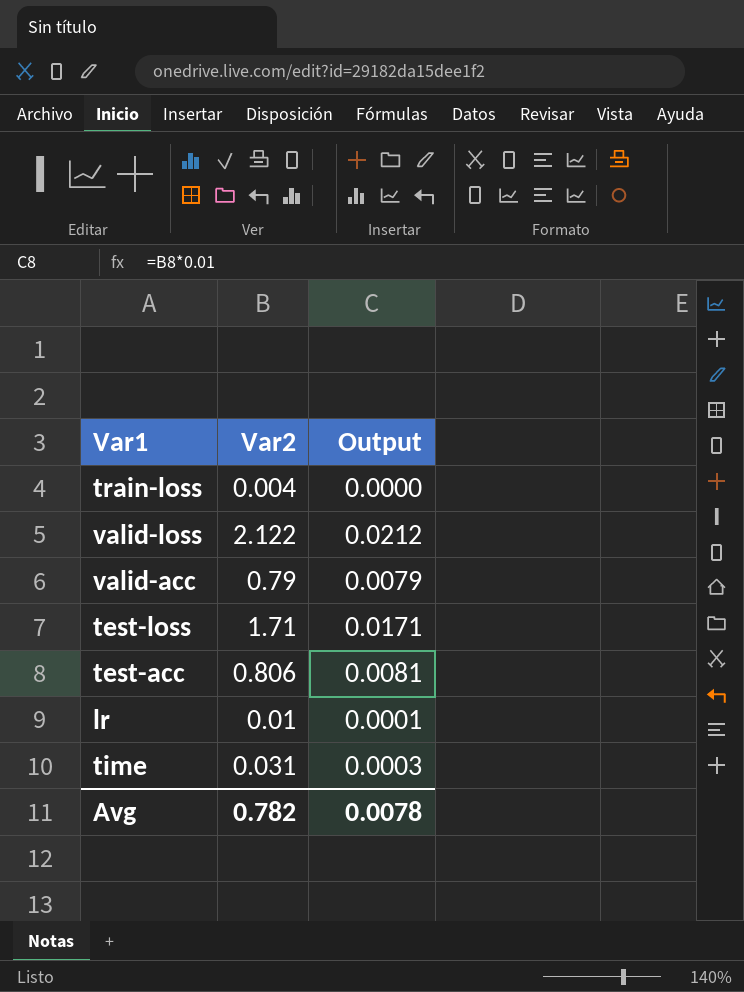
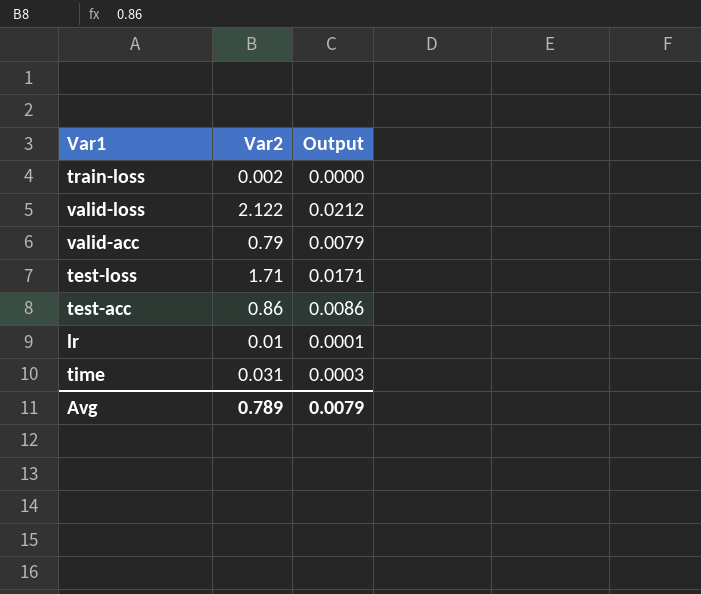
train-loss | Var2: 0.004 -> 0.002
test-acc | Var2: 0.806 -> 0.86
test-acc | Output: 0.0081 -> 0.0086
Avg | Var2: 0.782 -> 0.789
Avg | Output: 0.0078 -> 0.0079

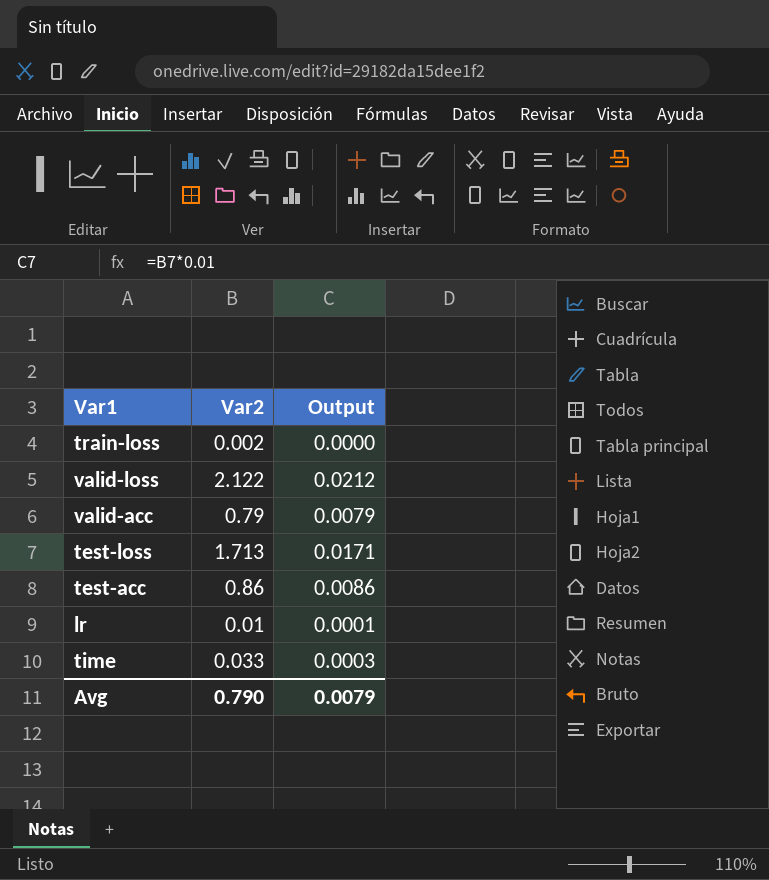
test-loss | Var2: 1.71 -> 1.713
time | Var2: 0.031 -> 0.033
Avg | Var2: 0.789 -> 0.790

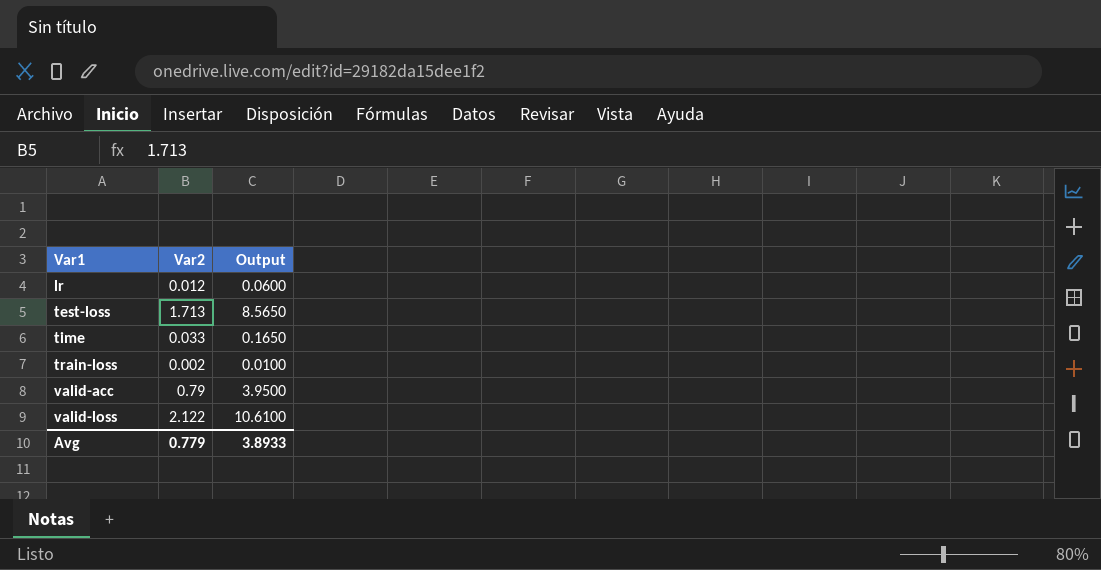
row order: none -> Var1 ascending
column Output | formula: [Var2] * 0.01 -> [Var2] * 5
row test-acc: 0.86 | 0.0086 -> none
lr | Var2: 0.01 -> 0.012
Avg | Var2: 0.790 -> 0.779
Avg | Output: 0.0079 -> 3.8933

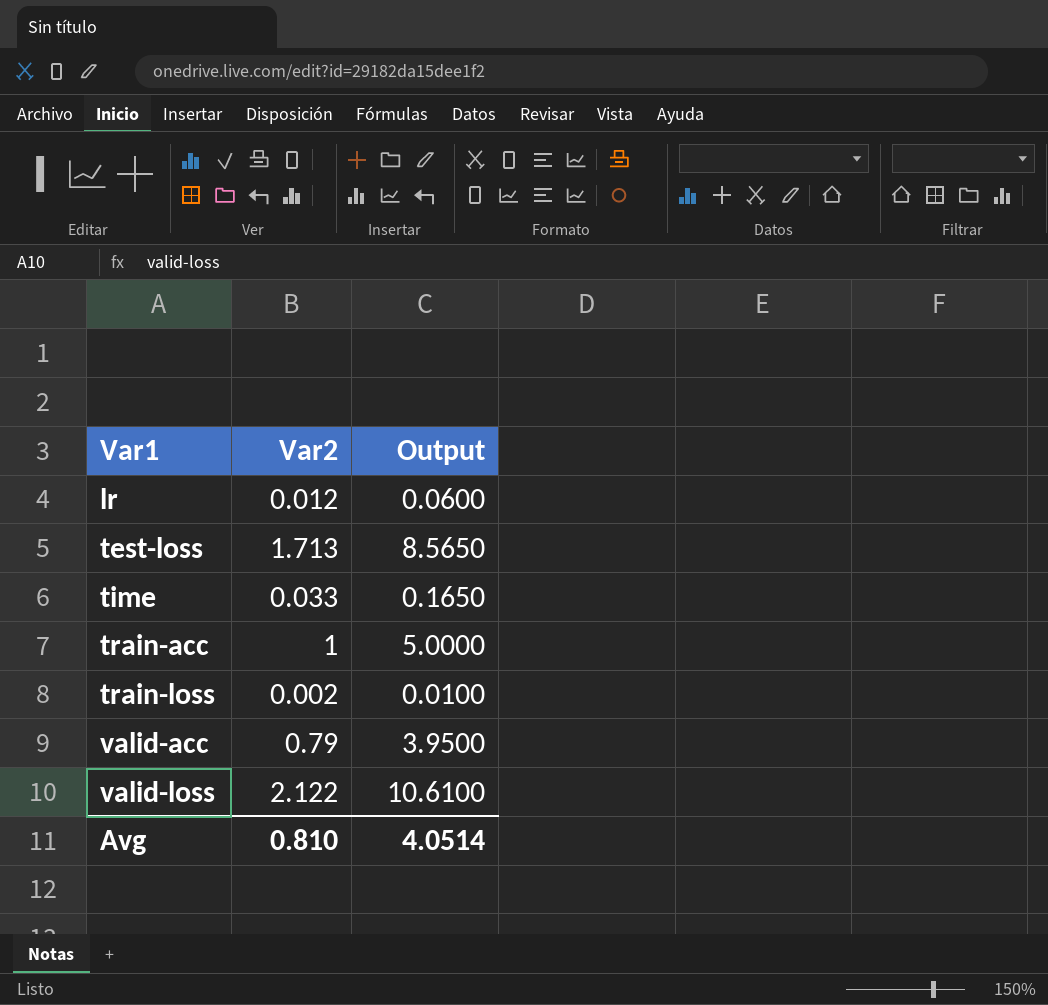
row train-acc: none -> 1 | 5.0000
Avg | Var2: 0.779 -> 0.810
Avg | Output: 3.8933 -> 4.0514

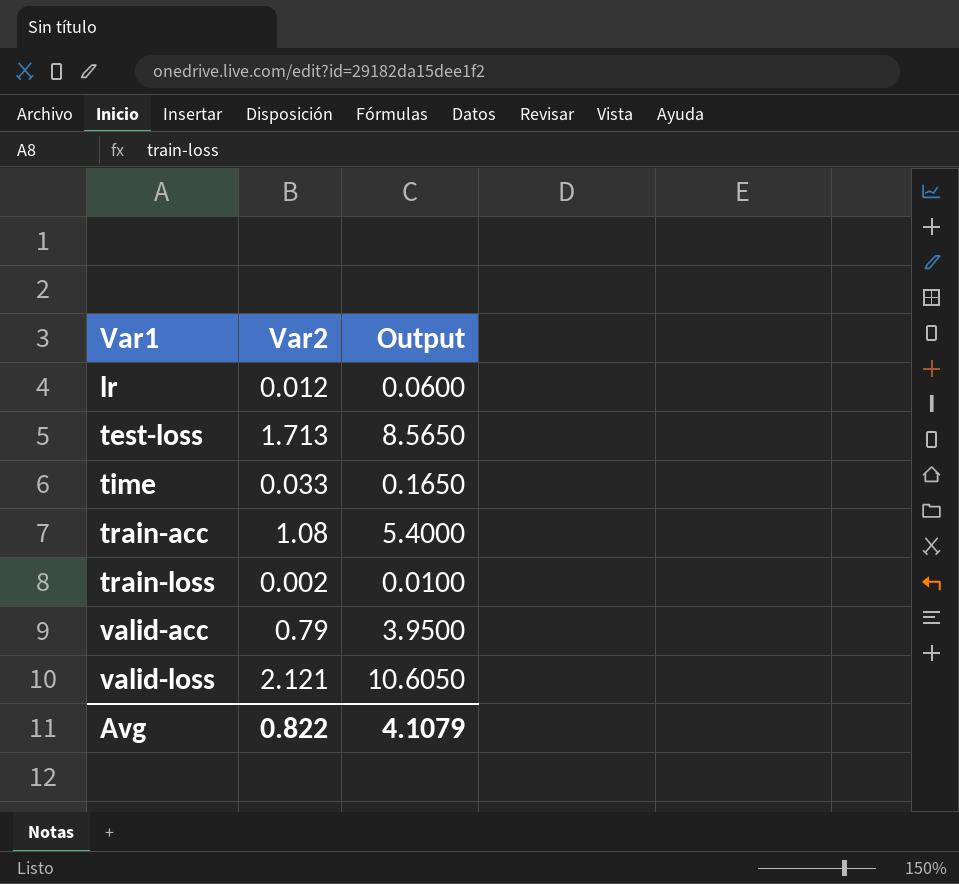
train-acc | Var2: 1 -> 1.08
train-acc | Output: 5.0000 -> 5.4000
valid-loss | Var2: 2.122 -> 2.121
valid-loss | Output: 10.6100 -> 10.6050
Avg | Var2: 0.810 -> 0.822
Avg | Output: 4.0514 -> 4.1079

